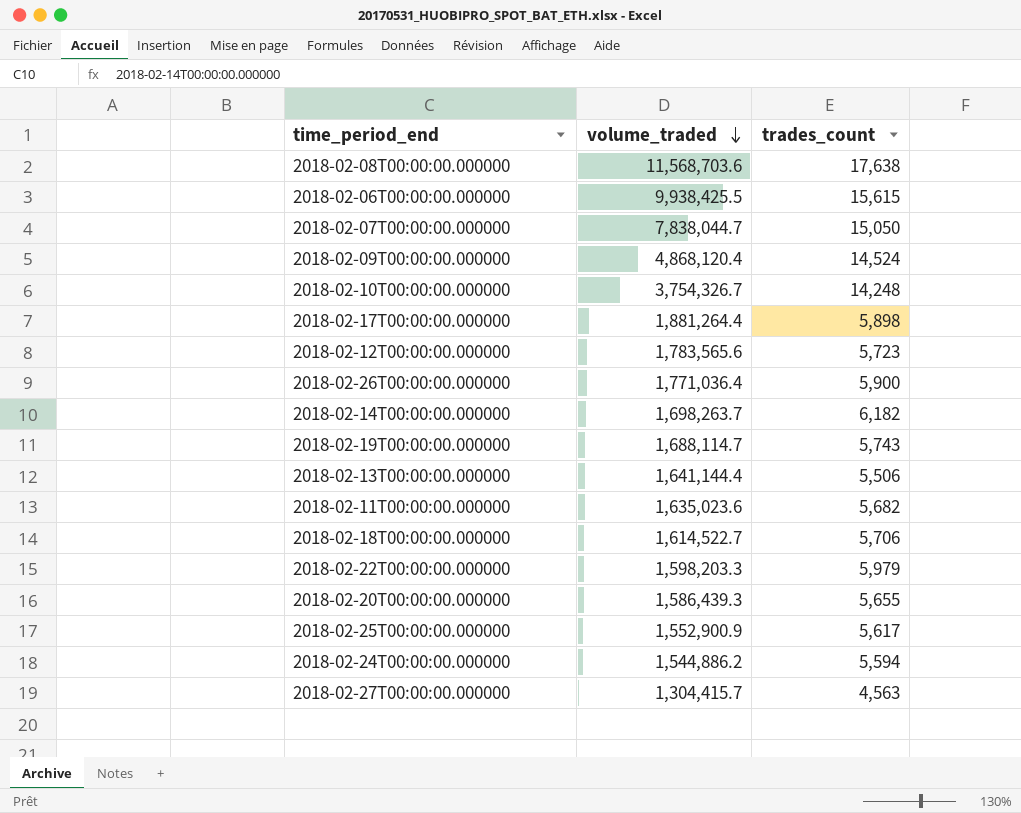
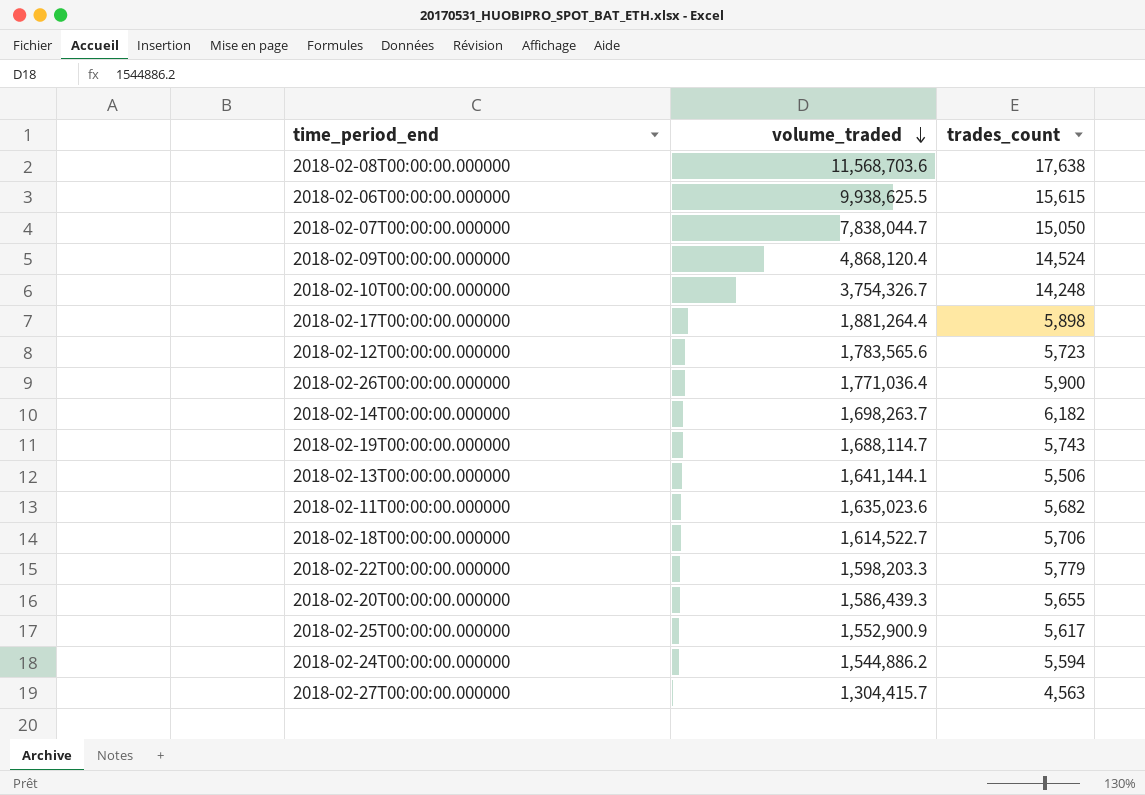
2018-02-06T00:00:00.000000 | volume_traded: 9,938,425.5 -> 9,938,625.5
2018-02-13T00:00:00.000000 | volume_traded: 1,641,144.4 -> 1,641,144.1
2018-02-22T00:00:00.000000 | trades_count: 5,979 -> 5,779

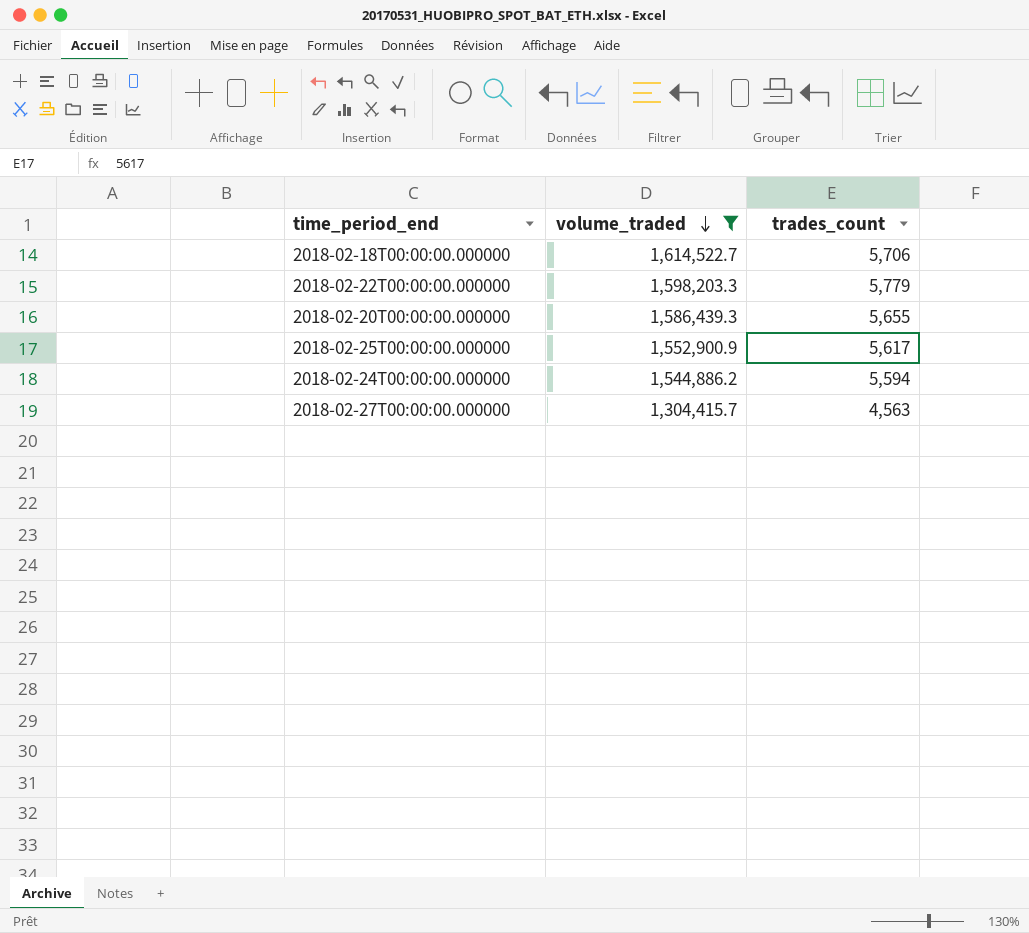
filter: none -> volume_traded <= 1,614,522.7

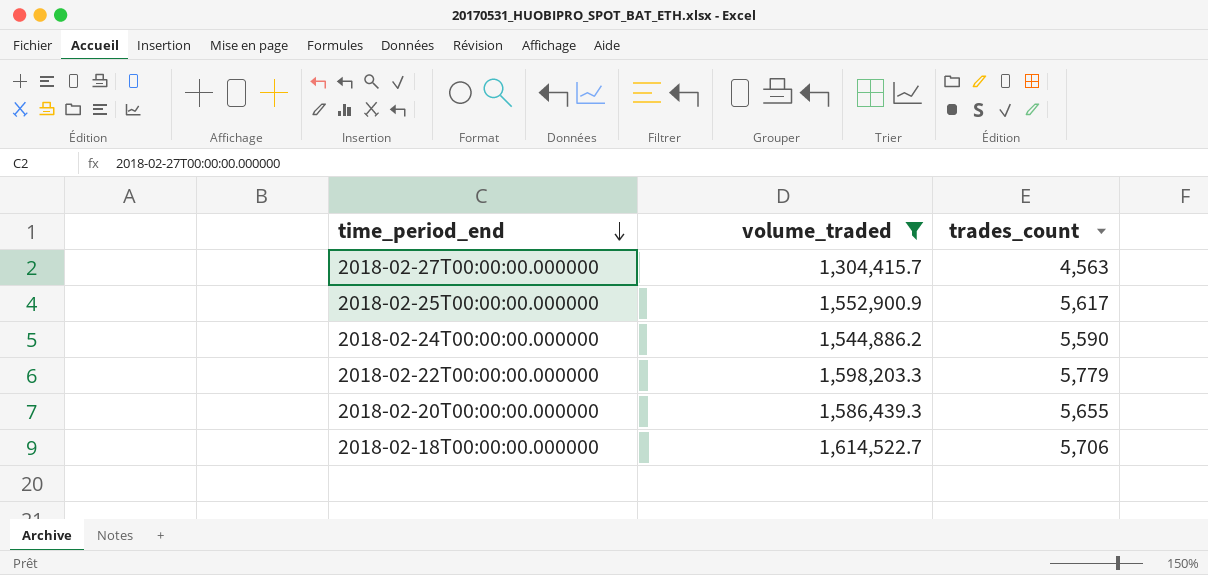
row order: volume_traded descending -> time_period_end descending
2018-02-24T00:00:00.000000 | trades_count: 5,594 -> 5,590

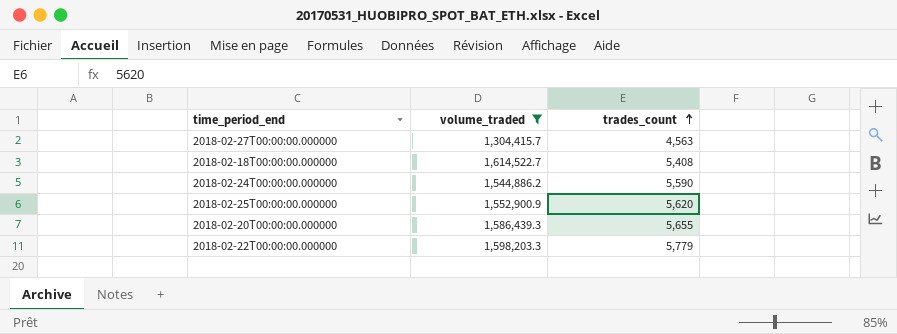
row order: time_period_end descending -> trades_count ascending
2018-02-18T00:00:00.000000 | trades_count: 5,706 -> 5,408
2018-02-25T00:00:00.000000 | trades_count: 5,617 -> 5,620

